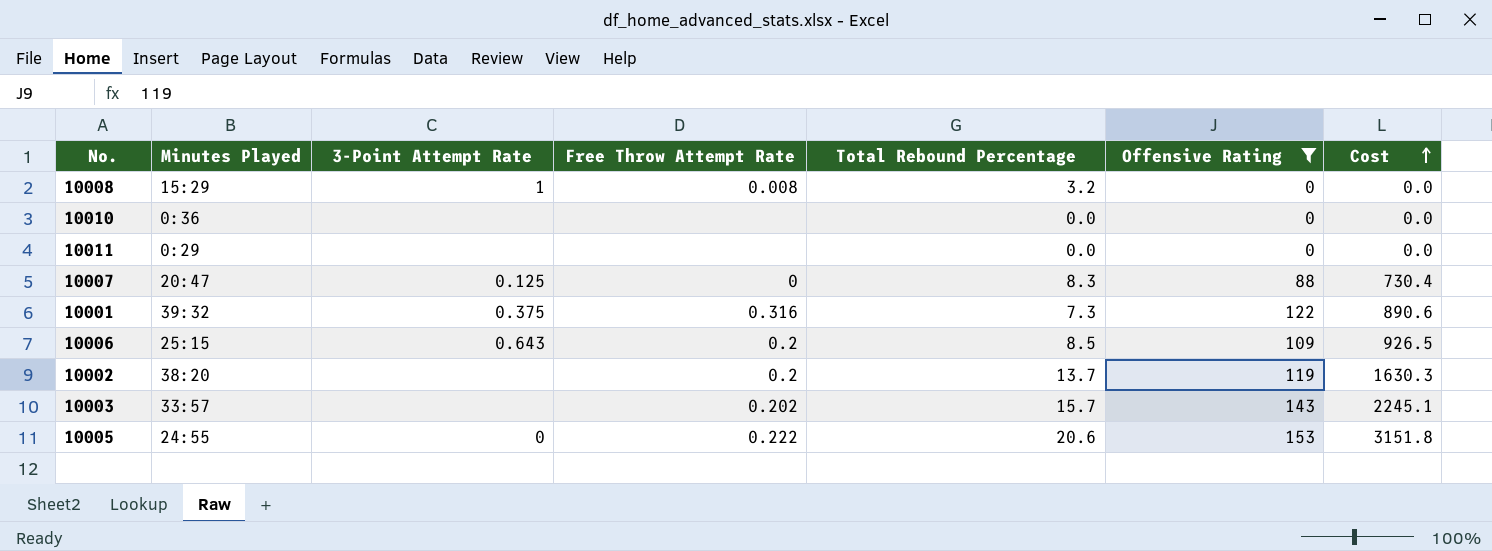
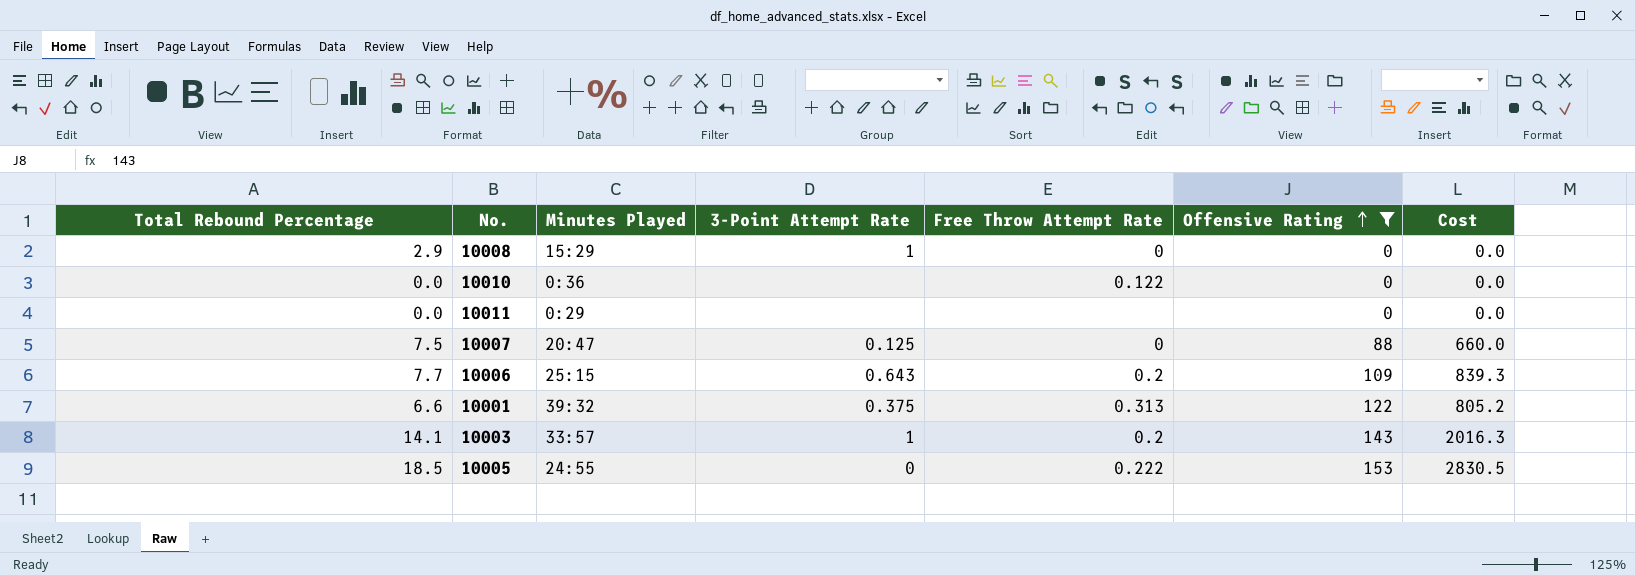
row order: Cost ascending -> Offensive Rating ascending
column Total Rebound Percentage | position: 5 -> 1
row 10002: 38:20 | none | 0.2 | 13.7 | 119 | 1630.3 -> none
10008 | Total Rebound Percentage: 3.2 -> 2.9
10008 | Free Throw Attempt Rate: 0.008 -> 0
10010 | Free Throw Attempt Rate: none -> 0.122
10007 | Total Rebound Percentage: 8.3 -> 7.5
10007 | Cost: 730.4 -> 660.0
10006 | Total Rebound Percentage: 8.5 -> 7.7
10006 | Cost: 926.5 -> 839.3
10001 | Total Rebound Percentage: 7.3 -> 6.6
10001 | Free Throw Attempt Rate: 0.316 -> 0.313
10001 | Cost: 890.6 -> 805.2
10003 | Total Rebound Percentage: 15.7 -> 14.1
10003 | 3-Point Attempt Rate: none -> 1
10003 | Free Throw Attempt Rate: 0.202 -> 0.2
10003 | Cost: 2245.1 -> 2016.3
10005 | Total Rebound Percentage: 20.6 -> 18.5
10005 | Cost: 3151.8 -> 2830.5

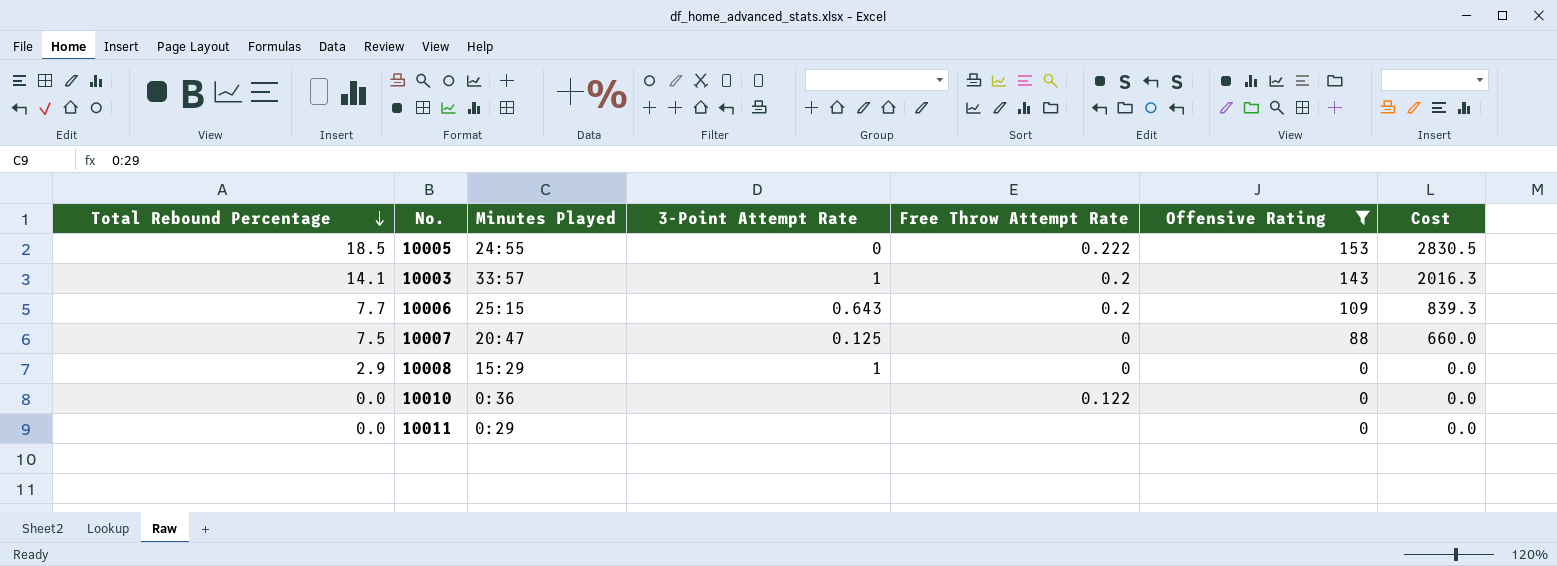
row order: Offensive Rating ascending -> Total Rebound Percentage descending
row 10001: 6.6 | 39:32 | 0.375 | 0.313 | 122 | 805.2 -> none

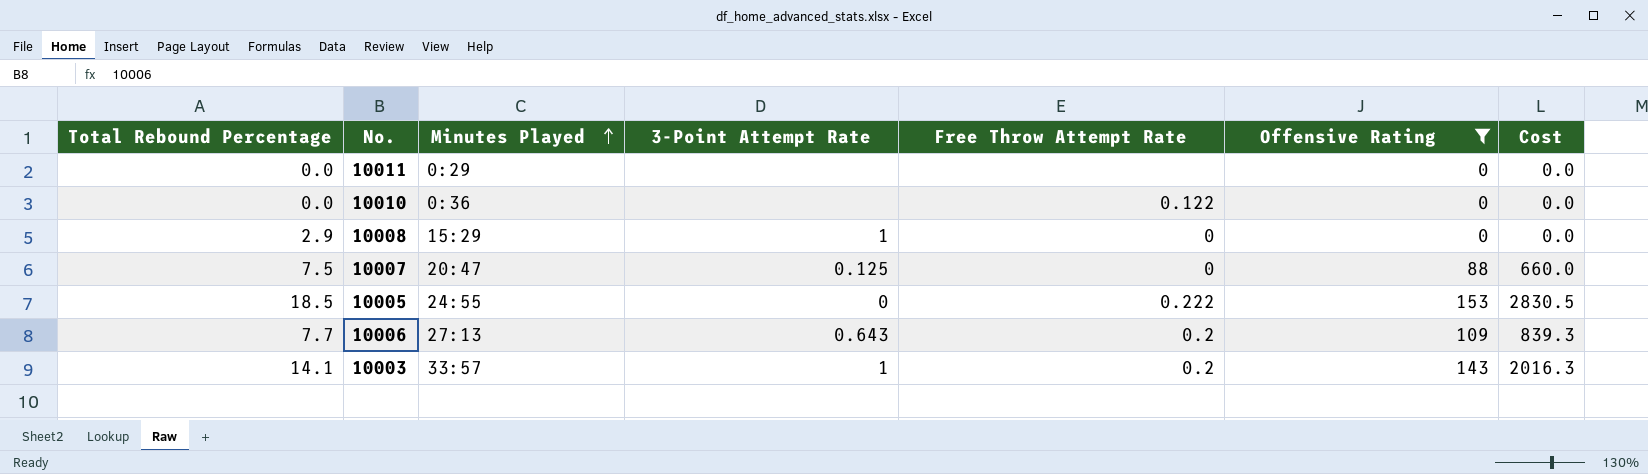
row order: Total Rebound Percentage descending -> Minutes Played ascending
10006 | Minutes Played: 25:15 -> 27:13

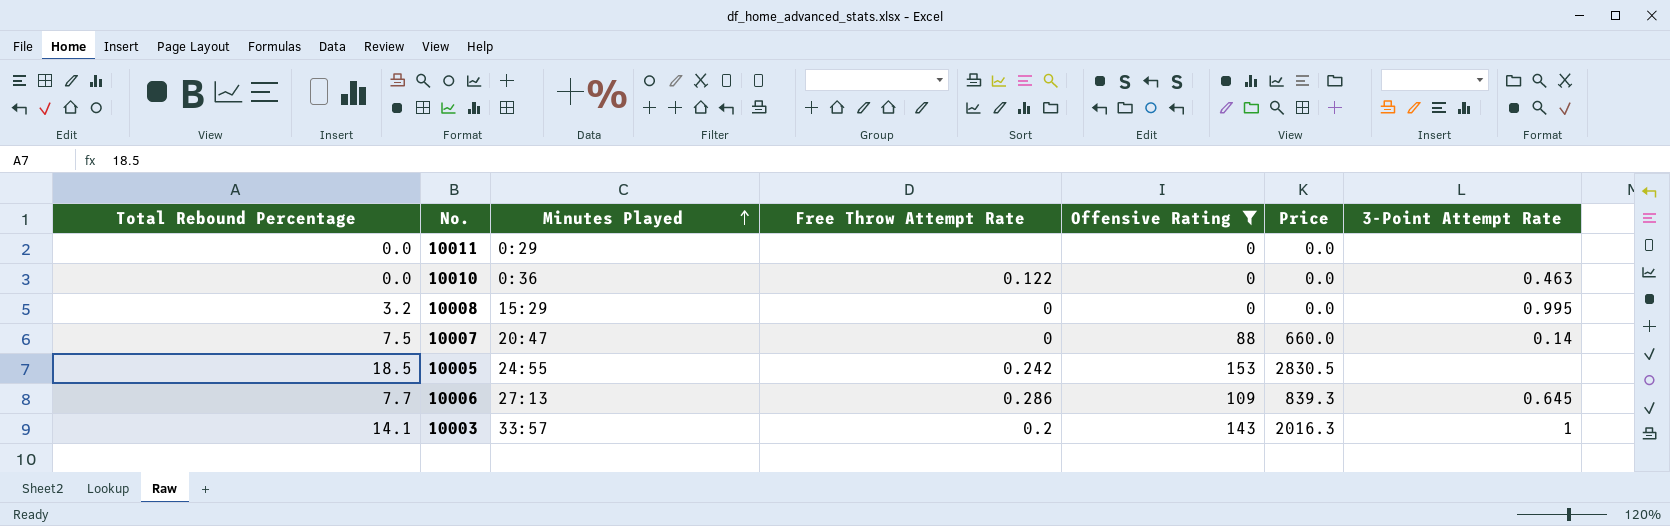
column name: Cost -> Price
column 3-Point Attempt Rate | position: 4 -> 7
10010 | 3-Point Attempt Rate: none -> 0.463
10008 | Total Rebound Percentage: 2.9 -> 3.2
10008 | 3-Point Attempt Rate: 1 -> 0.995
10007 | 3-Point Attempt Rate: 0.125 -> 0.14
10005 | Free Throw Attempt Rate: 0.222 -> 0.242
10005 | 3-Point Attempt Rate: 0 -> none
10006 | Free Throw Attempt Rate: 0.2 -> 0.286
10006 | 3-Point Attempt Rate: 0.643 -> 0.645

